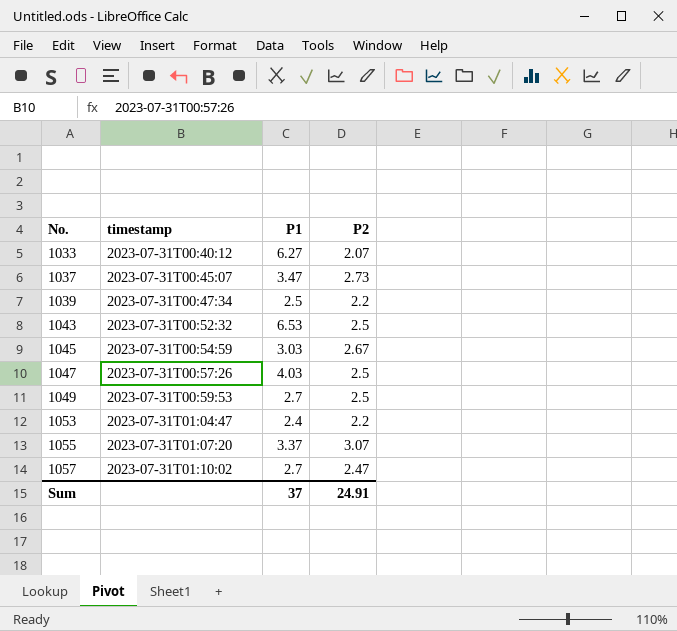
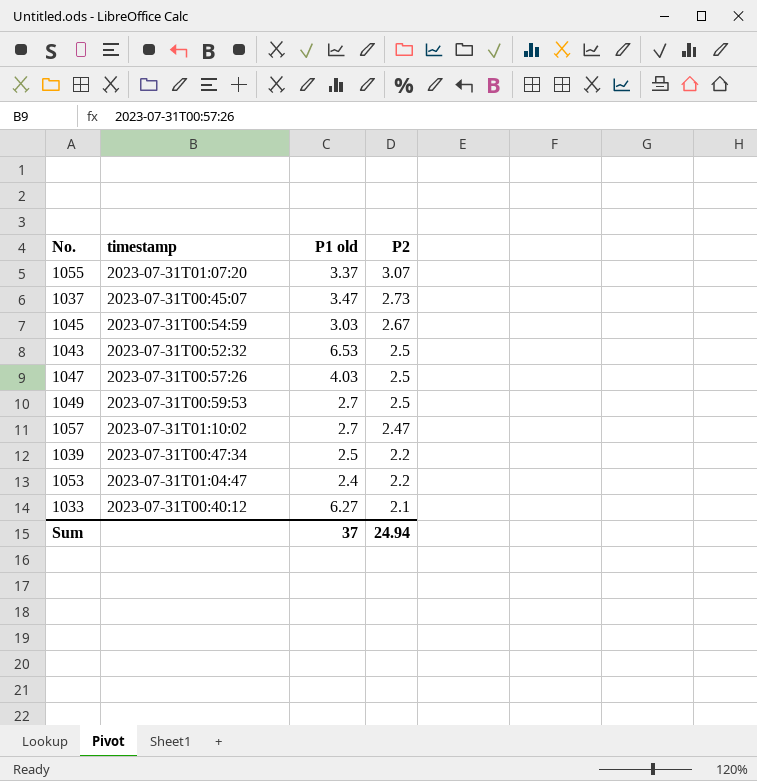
row order: No. ascending -> P2 descending
column name: P1 -> P1 old
1033 | P2: 2.07 -> 2.1
Sum | P2: 24.91 -> 24.94

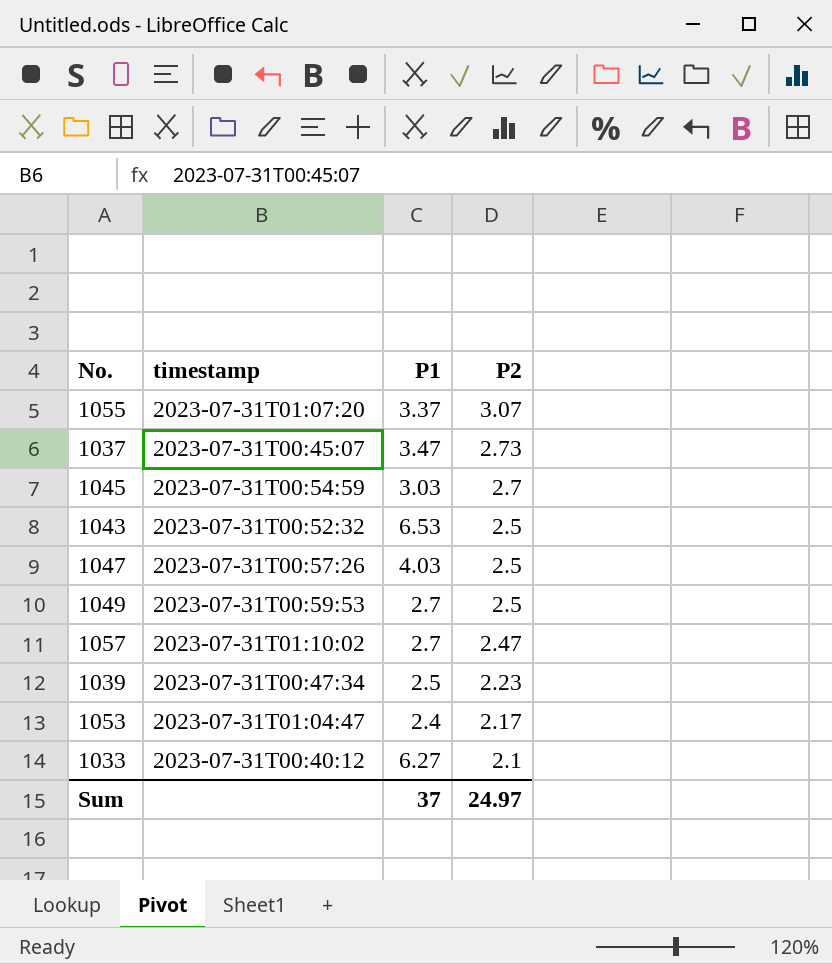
column name: P1 old -> P1
1045 | P2: 2.67 -> 2.7
1039 | P2: 2.2 -> 2.23
1053 | P2: 2.2 -> 2.17
Sum | P2: 24.94 -> 24.97

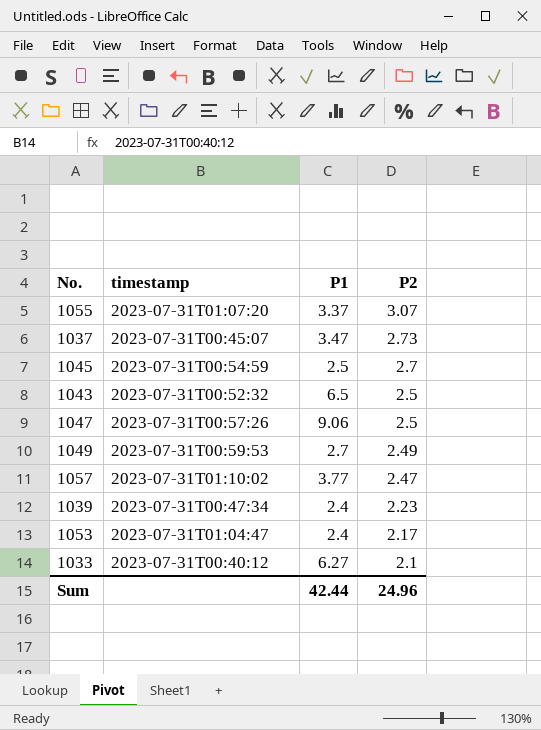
1045 | P1: 3.03 -> 2.5
1043 | P1: 6.53 -> 6.5
1047 | P1: 4.03 -> 9.06
1049 | P2: 2.5 -> 2.49
1057 | P1: 2.7 -> 3.77
1039 | P1: 2.5 -> 2.4
Sum | P1: 37 -> 42.44
Sum | P2: 24.97 -> 24.96

